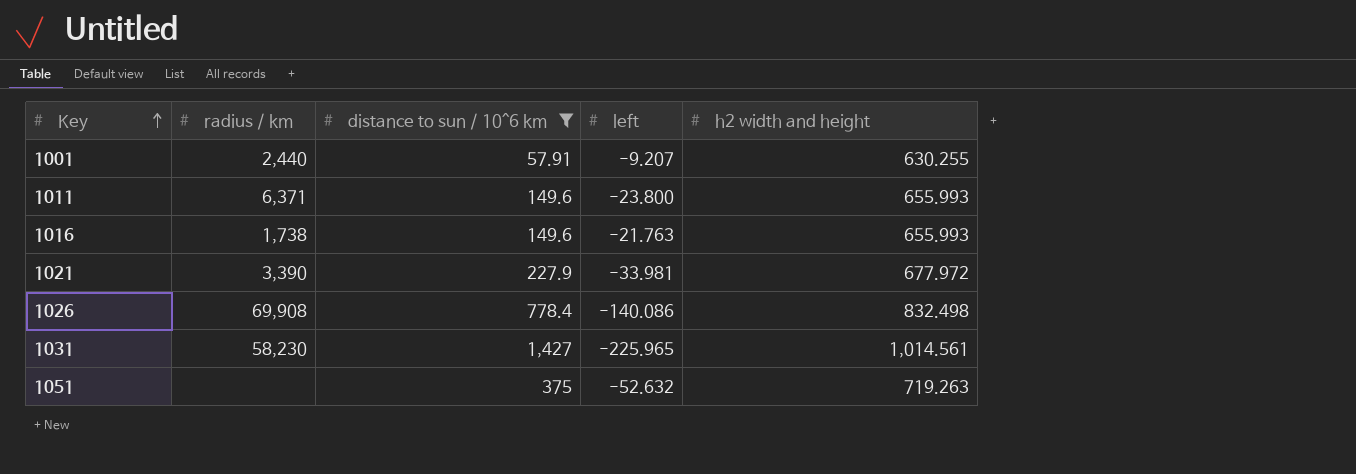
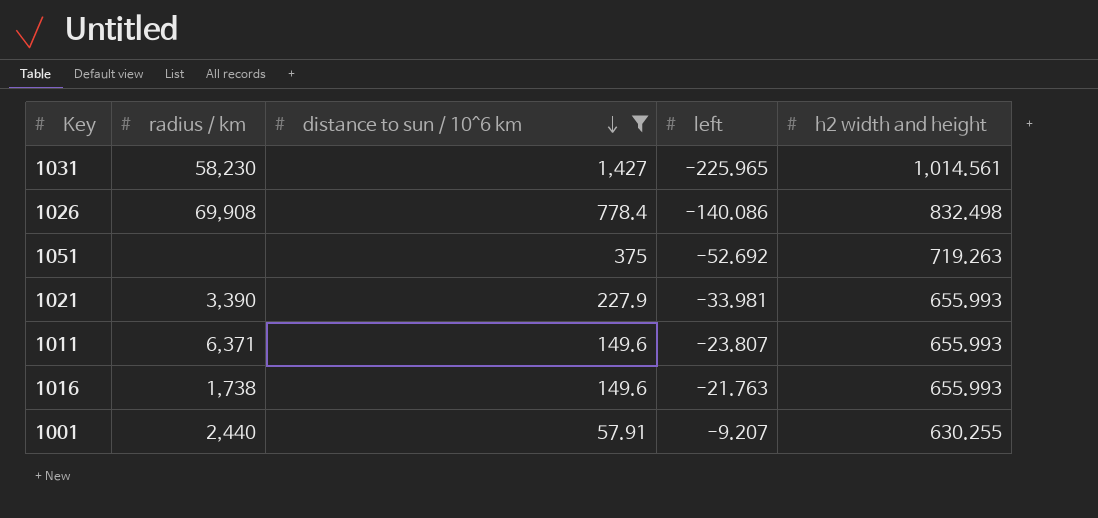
row order: Key ascending -> distance to sun / 10^6 km descending
1051 | left: -52.632 -> -52.692
1021 | h2 width and height: 677.972 -> 655.993
1011 | left: -23.800 -> -23.807

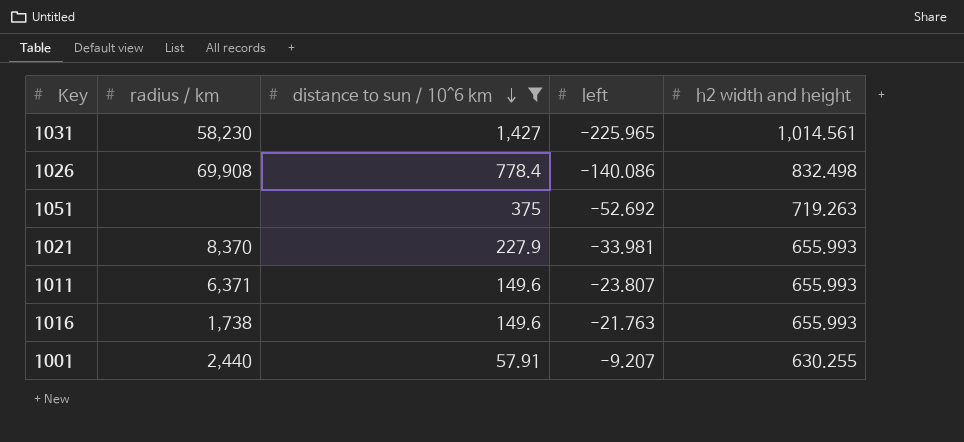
1021 | radius / km: 3,390 -> 8,370

